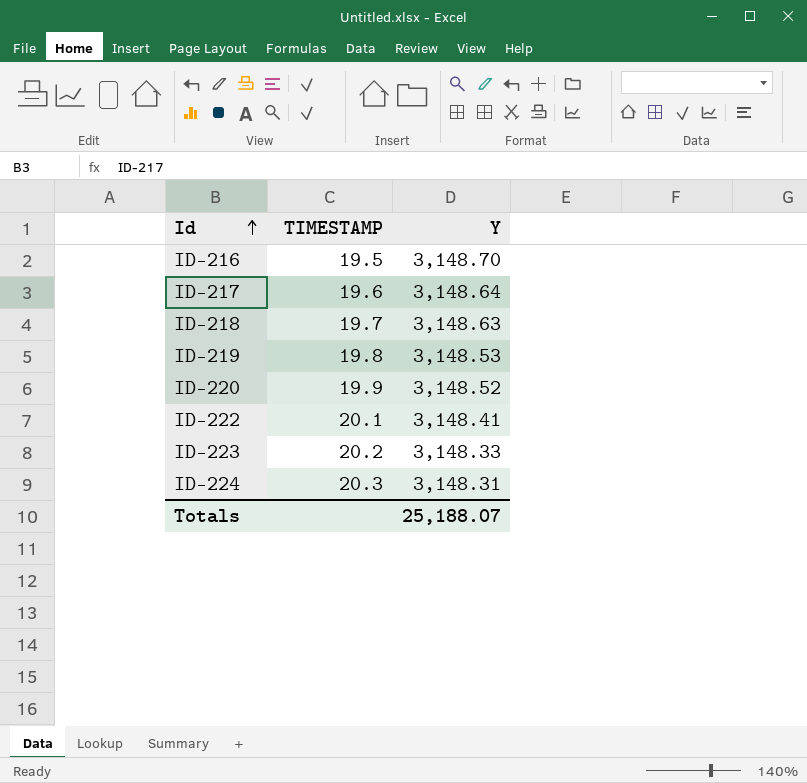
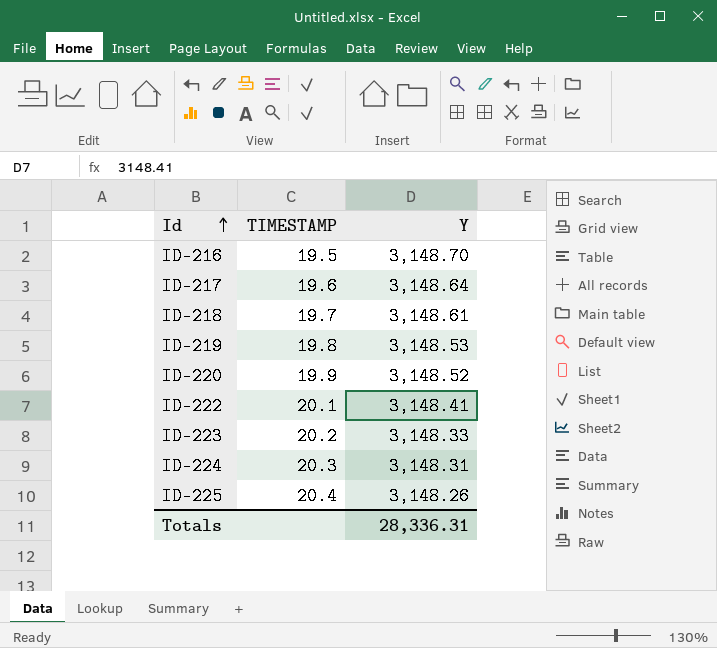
ID-218 | Y: 3,148.63 -> 3,148.61
row ID-225: none -> 20.4 | 3,148.26
Totals | Y: 25,188.07 -> 28,336.31

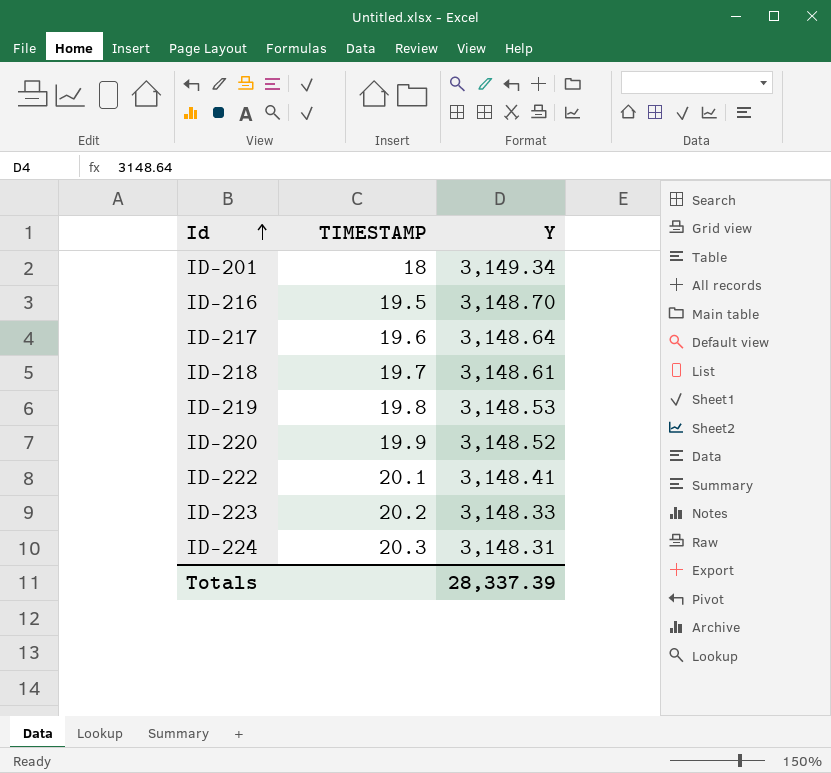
row ID-225: 20.4 | 3,148.26 -> none
row ID-201: none -> 18 | 3,149.34
Totals | Y: 28,336.31 -> 28,337.39

